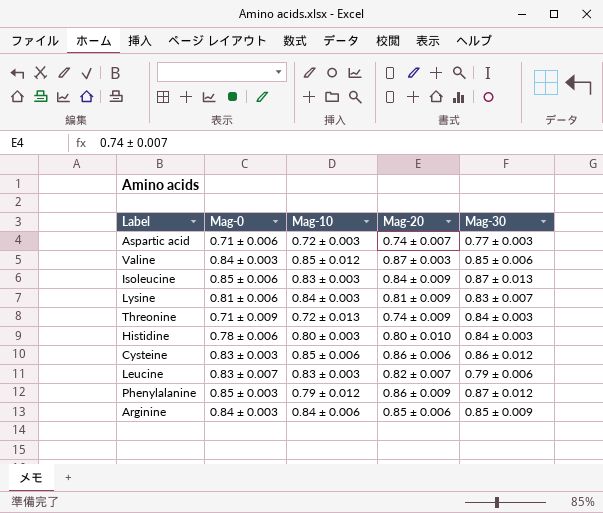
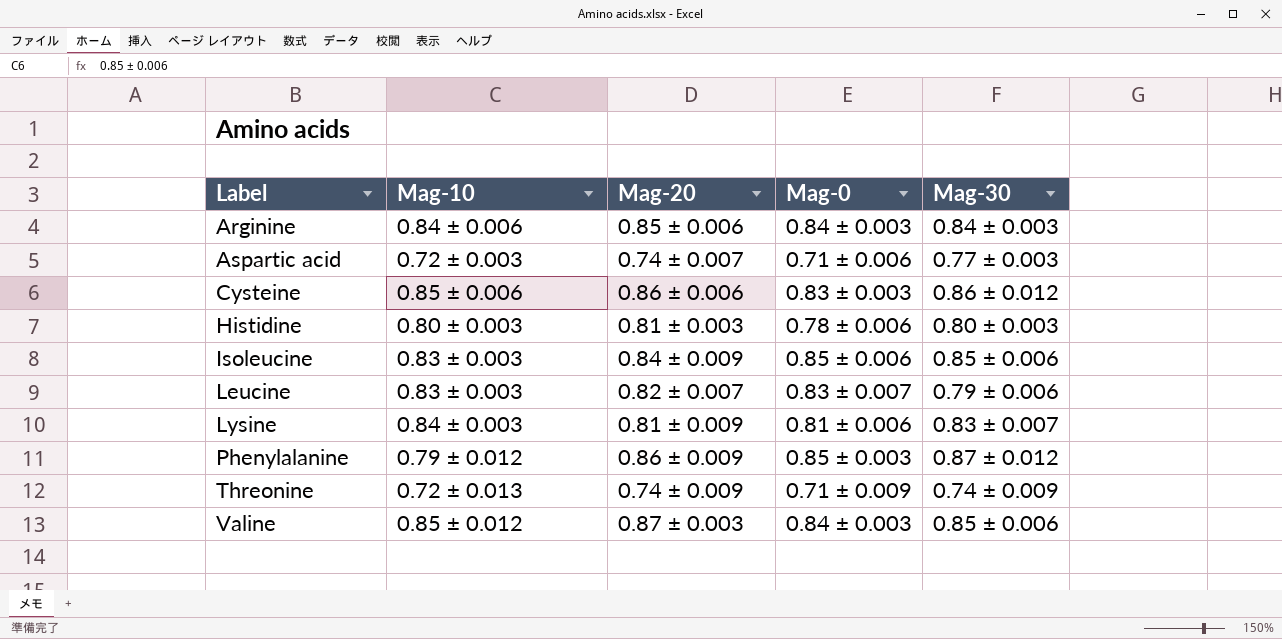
row order: none -> Label ascending
column Mag-0 | position: 2 -> 4
Arginine | Mag-30: 0.85 ± 0.009 -> 0.84 ± 0.003
Histidine | Mag-20: 0.80 ± 0.010 -> 0.81 ± 0.003
Histidine | Mag-30: 0.84 ± 0.003 -> 0.80 ± 0.003
Isoleucine | Mag-30: 0.87 ± 0.013 -> 0.85 ± 0.006
Threonine | Mag-30: 0.84 ± 0.003 -> 0.74 ± 0.009

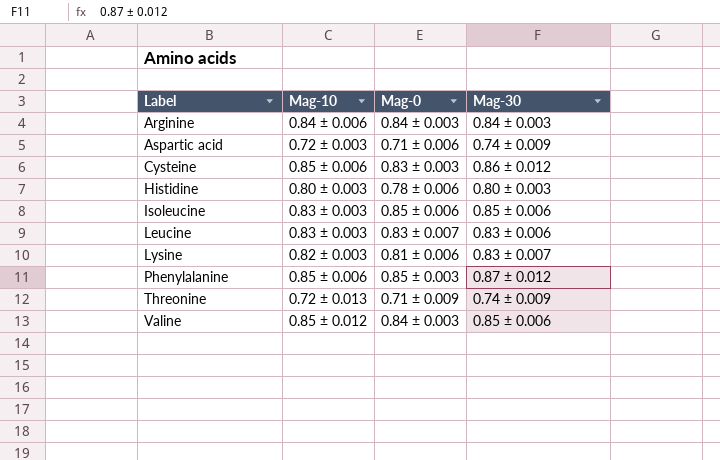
column Mag-20 | position: 3 -> none
Aspartic acid | Mag-30: 0.77 ± 0.003 -> 0.74 ± 0.009
Leucine | Mag-30: 0.79 ± 0.006 -> 0.83 ± 0.006
Lysine | Mag-10: 0.84 ± 0.003 -> 0.82 ± 0.003
Phenylalanine | Mag-10: 0.79 ± 0.012 -> 0.85 ± 0.006

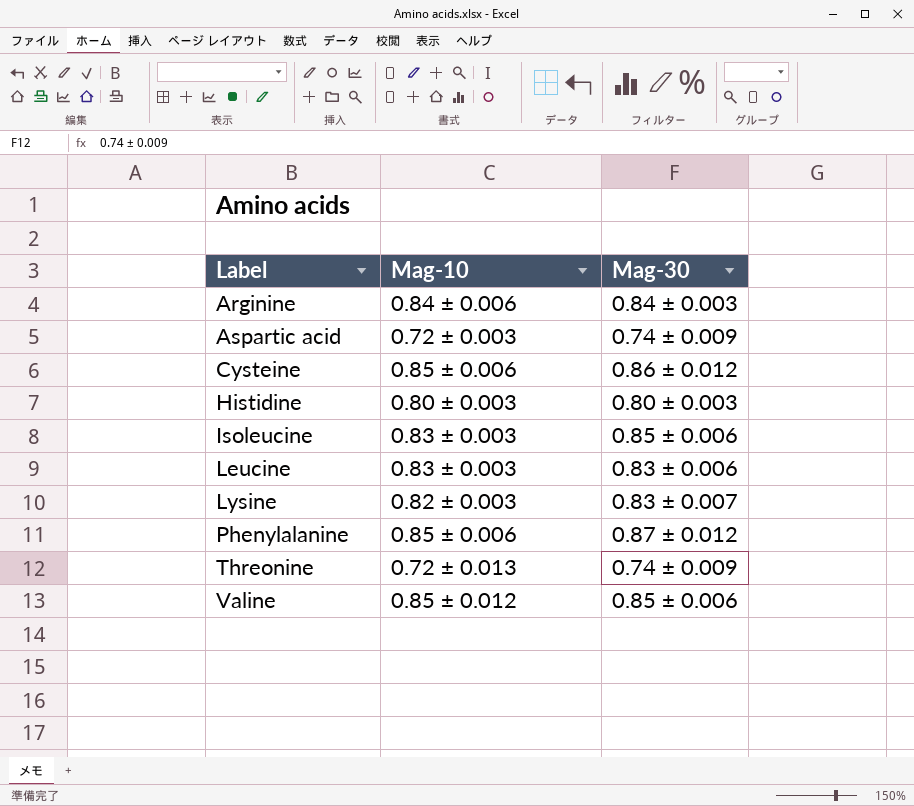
column Mag-0 | position: 3 -> none

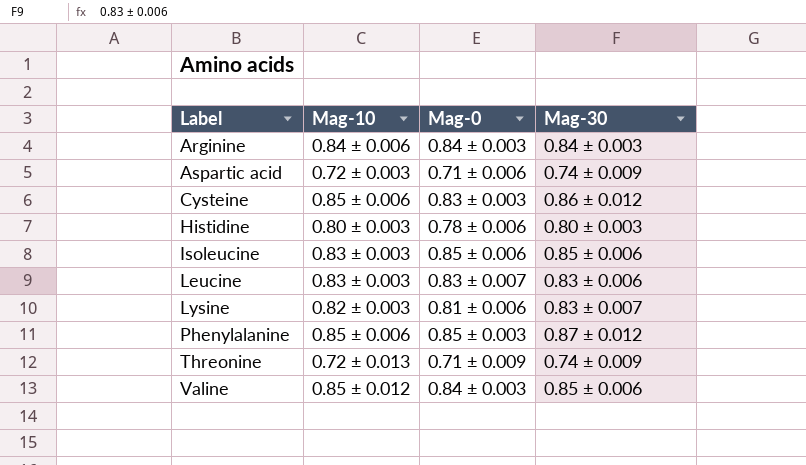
column Mag-0 | position: none -> 3

